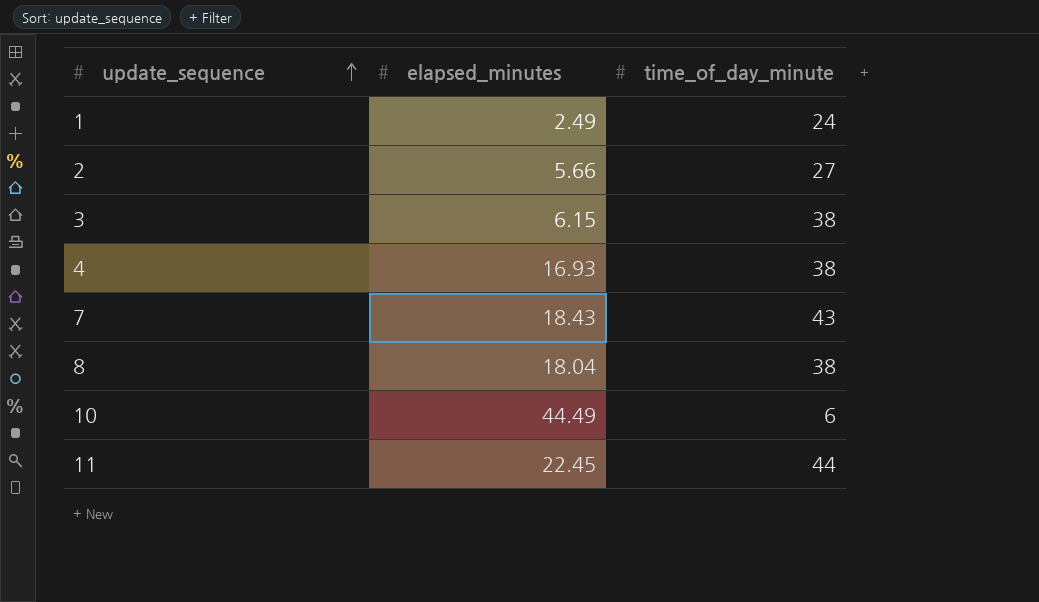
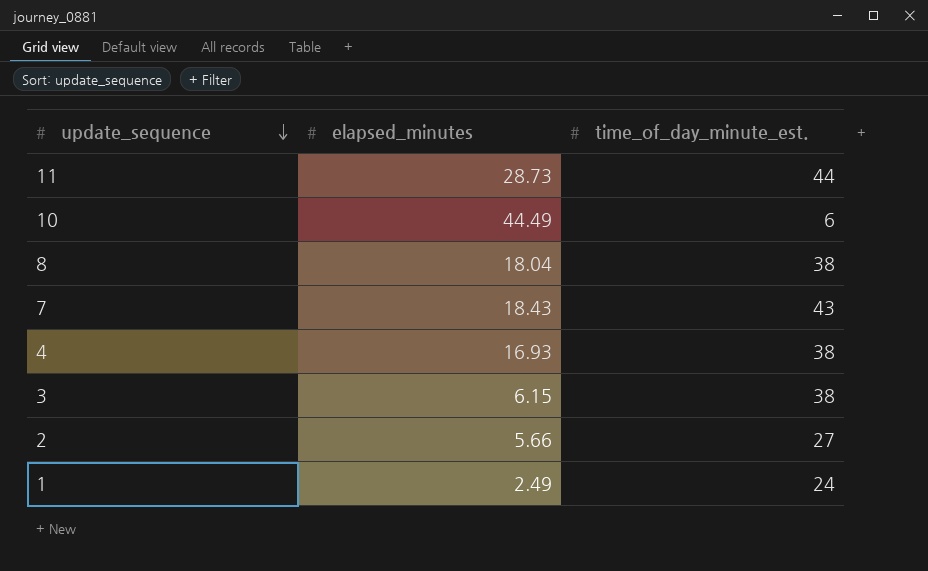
row order: update_sequence ascending -> update_sequence descending
column name: time_of_day_minute -> time_of_day_minute_est.
11 | elapsed_minutes: 22.45 -> 28.73

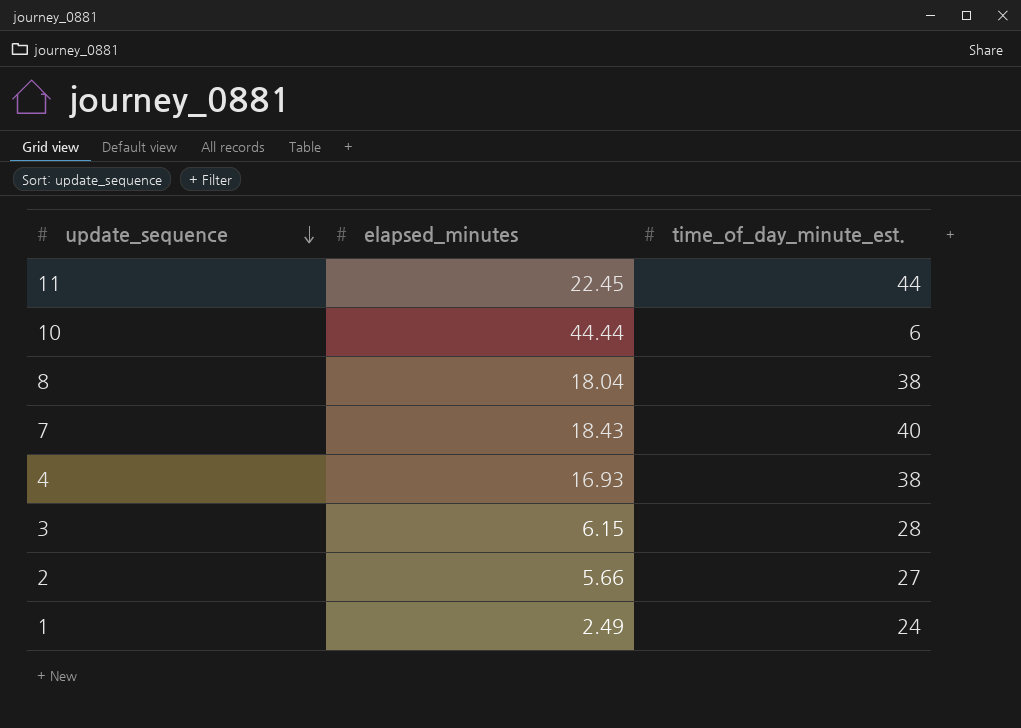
11 | elapsed_minutes: 28.73 -> 22.45
10 | elapsed_minutes: 44.49 -> 44.44
7 | time_of_day_minute_est.: 43 -> 40
3 | time_of_day_minute_est.: 38 -> 28

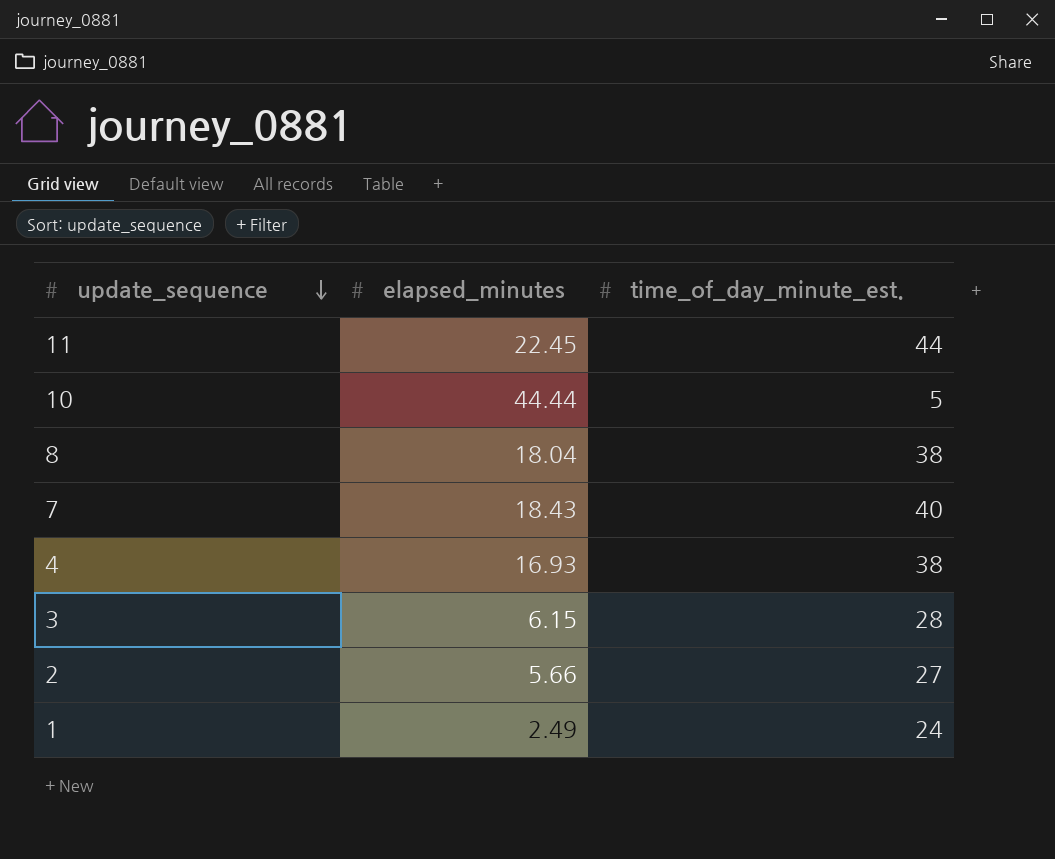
10 | time_of_day_minute_est.: 6 -> 5

